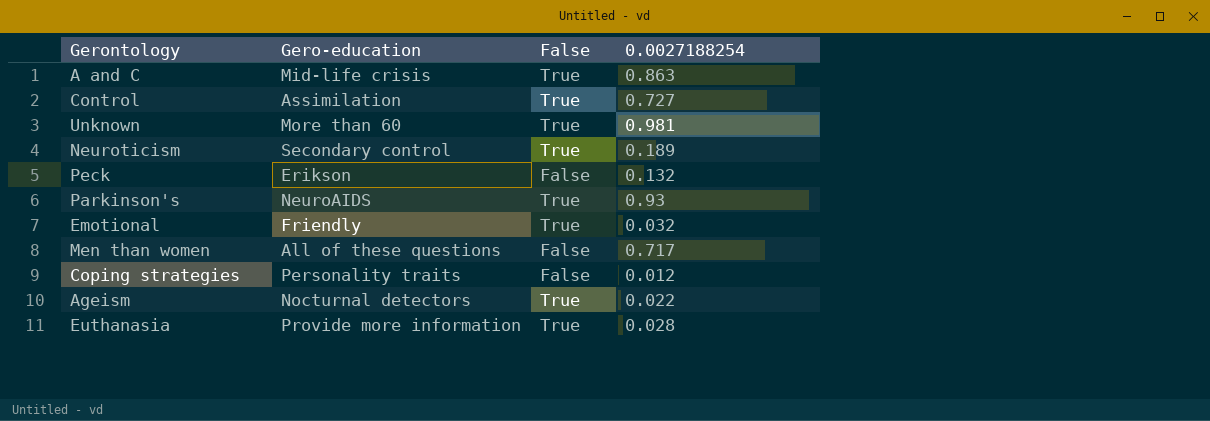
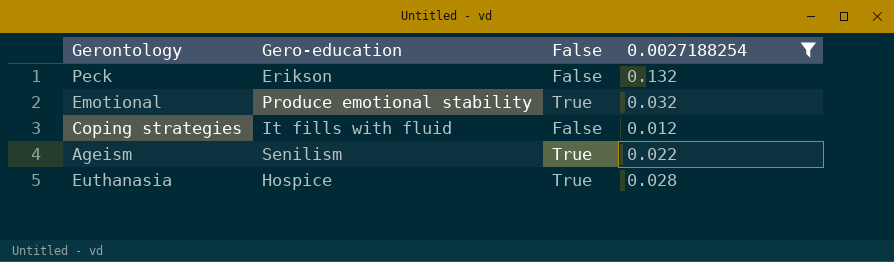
filter: none -> 0.0027188254 <= 0.132
Emotional | Gero-education: Friendly -> Produce emotional stability
Coping strategies | Gero-education: Personality traits -> It fills with fluid
Ageism | Gero-education: Nocturnal detectors -> Senilism
Euthanasia | Gero-education: Provide more information -> Hospice

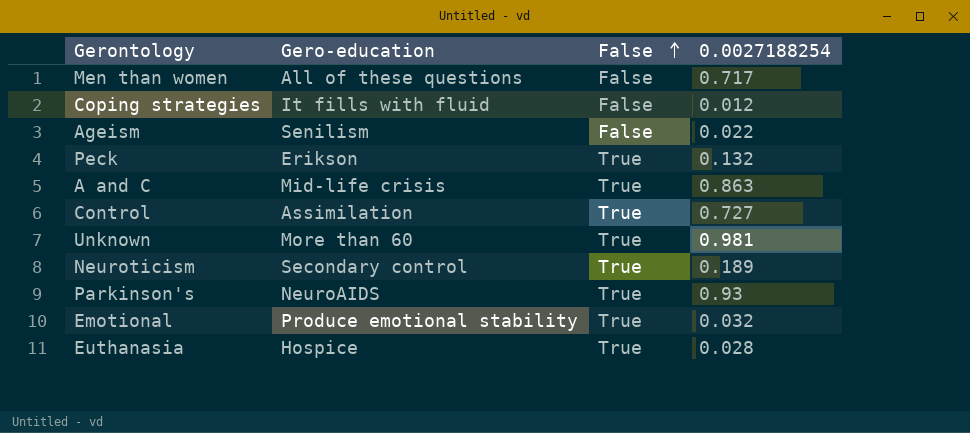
filter: 0.0027188254 <= 0.132 -> none
row order: none -> False ascending
Ageism | False: True -> False
Peck | False: False -> True

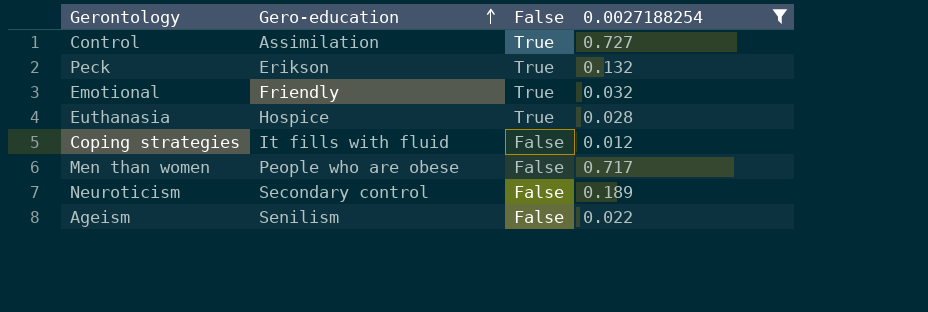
filter: none -> 0.0027188254 <= 0.727
row order: False ascending -> Gero-education ascending
Emotional | Gero-education: Produce emotional stability -> Friendly
Men than women | Gero-education: All of these questions -> People who are obese
Neuroticism | False: True -> False

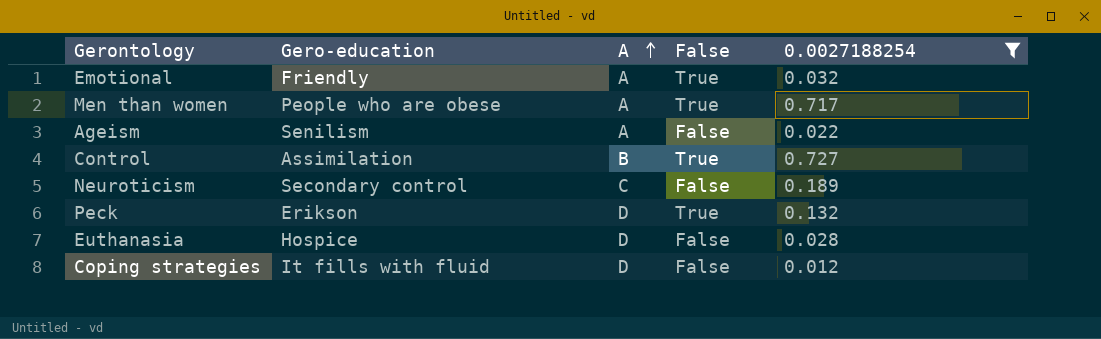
row order: Gero-education ascending -> A ascending
column A | position: none -> 3
Men than women | False: False -> True
Euthanasia | False: True -> False

